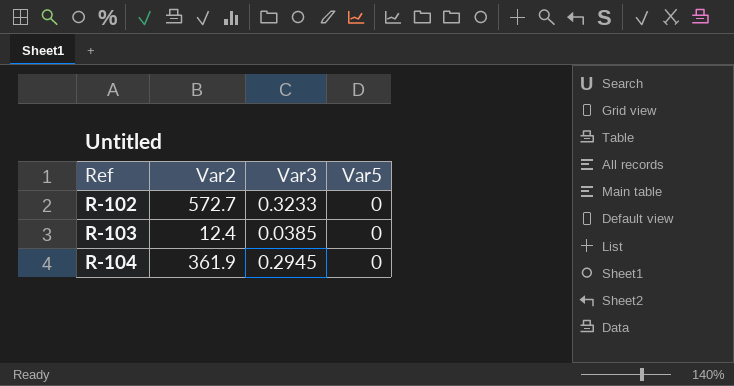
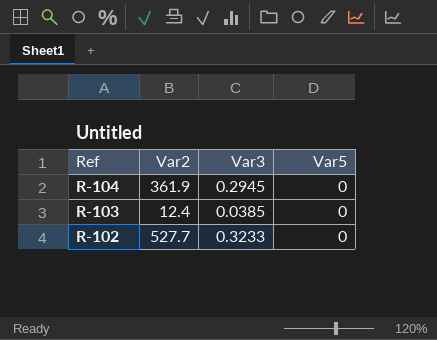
row order: Ref ascending -> Ref descending
R-102 | Var2: 572.7 -> 527.7

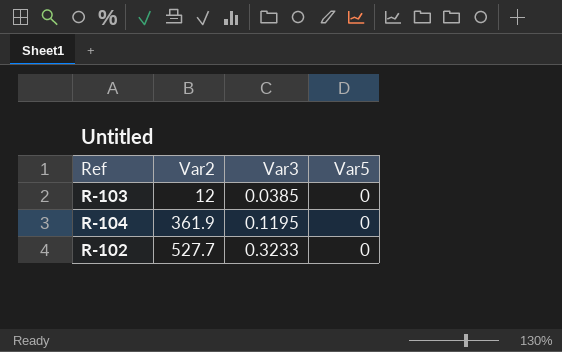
row order: Ref descending -> Var2 ascending
R-103 | Var2: 12.4 -> 12
R-104 | Var3: 0.2945 -> 0.1195

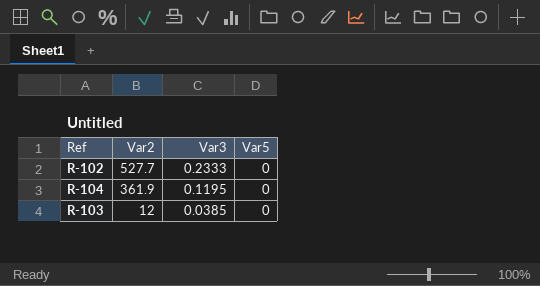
row order: Var2 ascending -> Var2 descending
R-102 | Var3: 0.3233 -> 0.2333

